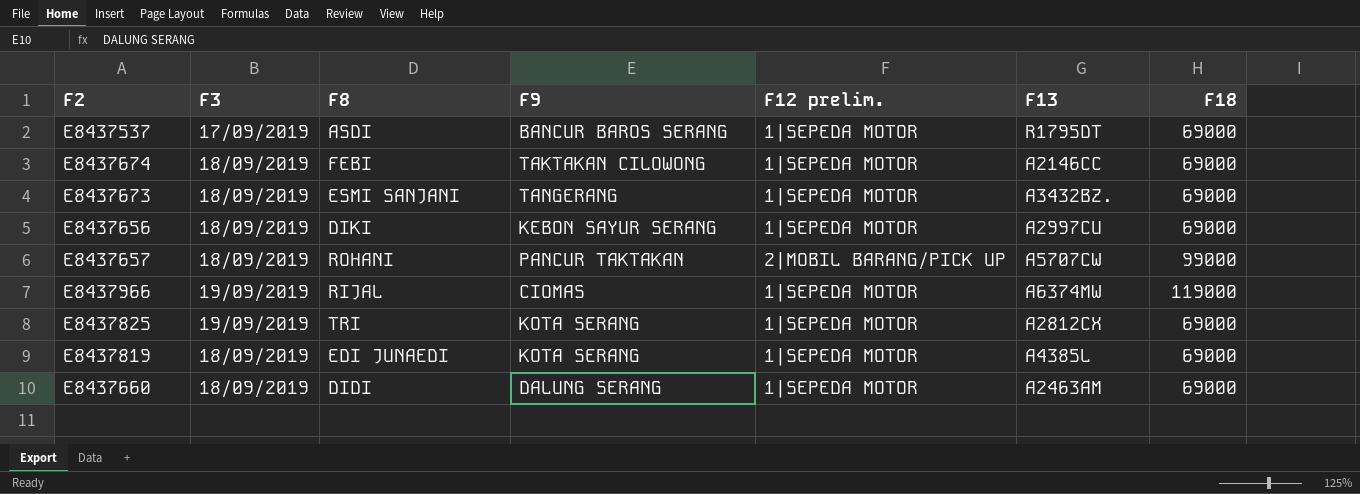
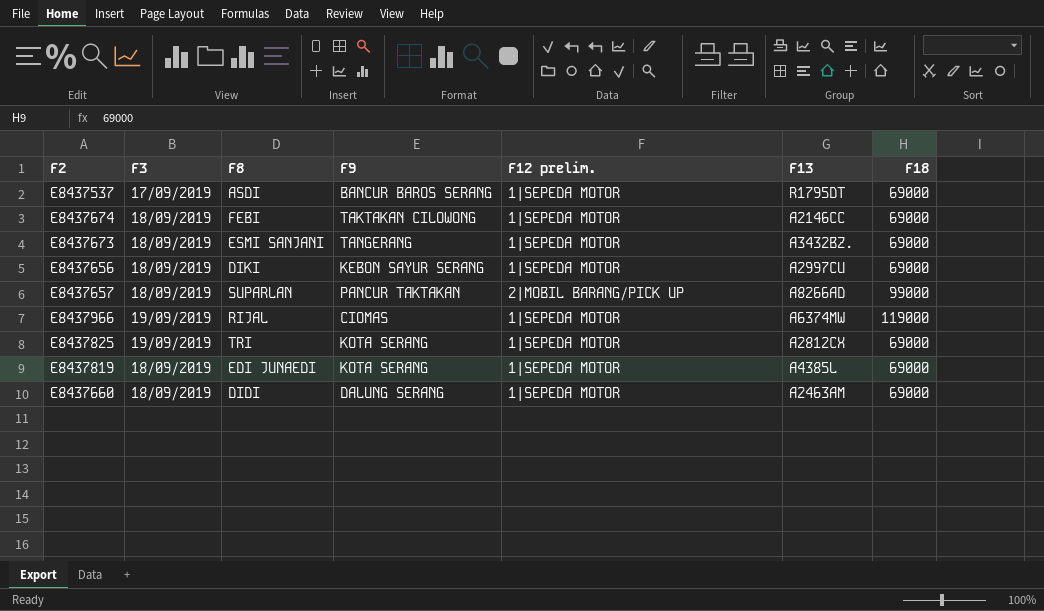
E8437657 | F8: ROHANI -> SUPARLAN
E8437657 | F13: A5707CW -> A8266AD

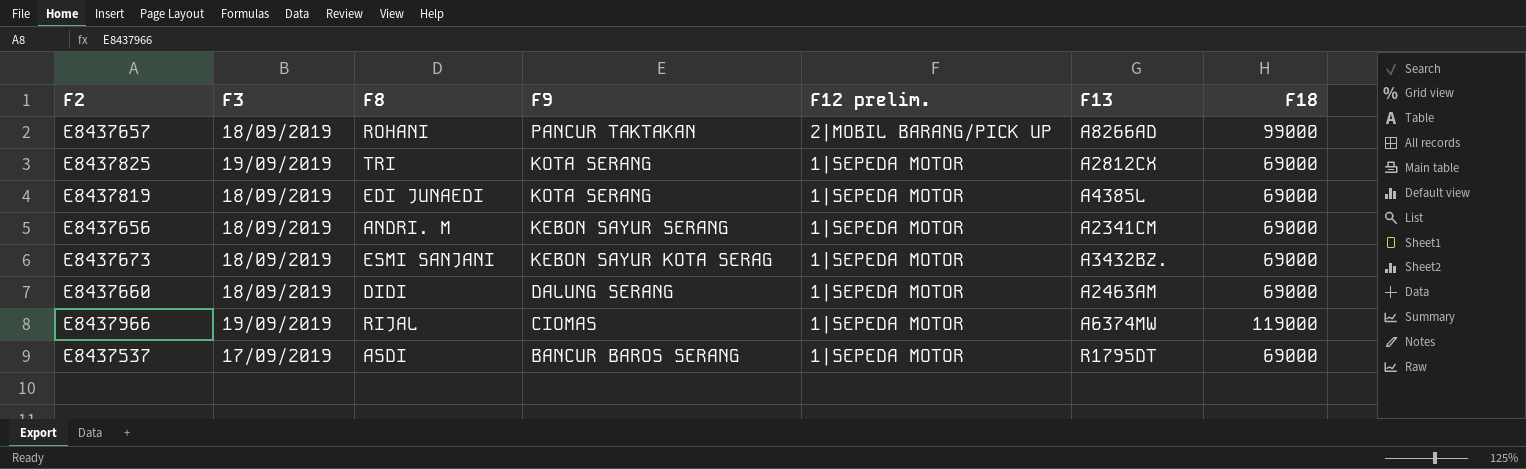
row order: none -> F9 descending
row E8437674: 18/09/2019 | FEBI | TAKTAKAN CILOWONG | 1|SEPEDA MOTOR | A2146CC | 69000 -> none
E8437657 | F8: SUPARLAN -> ROHANI
E8437656 | F8: DIKI -> ANDRI. M
E8437656 | F13: A2997CU -> A2341CM
E8437673 | F9: TANGERANG -> KEBON SAYUR KOTA SERAG

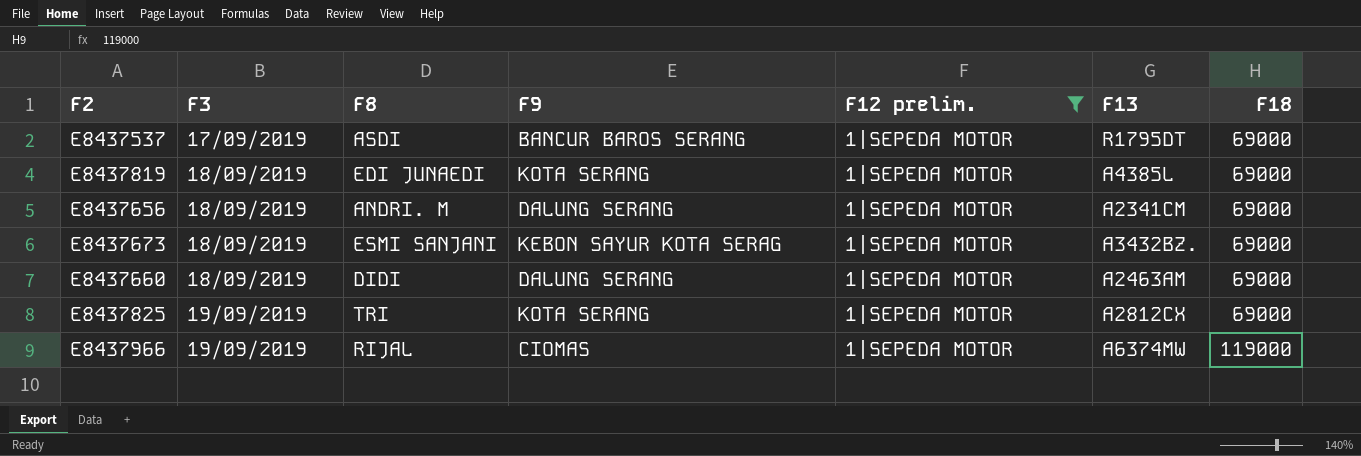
filter: none -> F12 prelim. = 1|SEPEDA MOTOR
row order: F9 descending -> F3 ascending
E8437656 | F9: KEBON SAYUR SERANG -> DALUNG SERANG

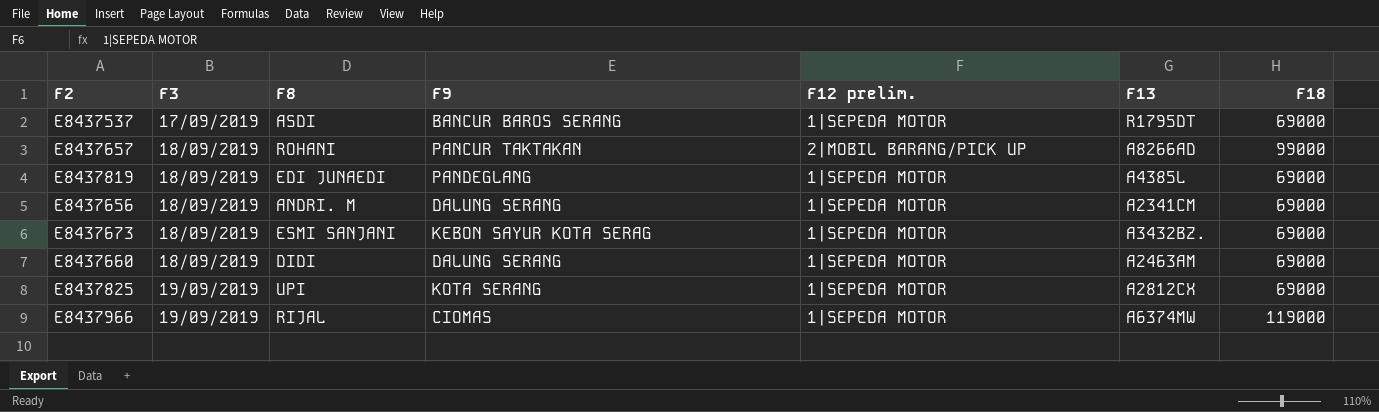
filter: F12 prelim. = 1|SEPEDA MOTOR -> none
E8437819 | F9: KOTA SERANG -> PANDEGLANG
E8437825 | F8: TRI -> UPI

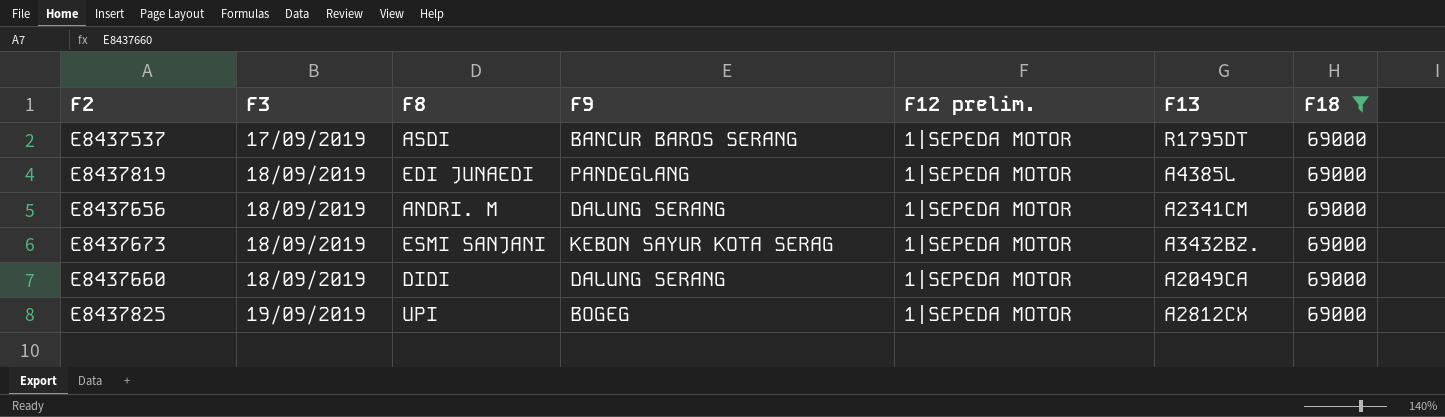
filter: none -> F18 = 69000
E8437660 | F13: A2463AM -> A2049CA
E8437825 | F9: KOTA SERANG -> BOGEG

